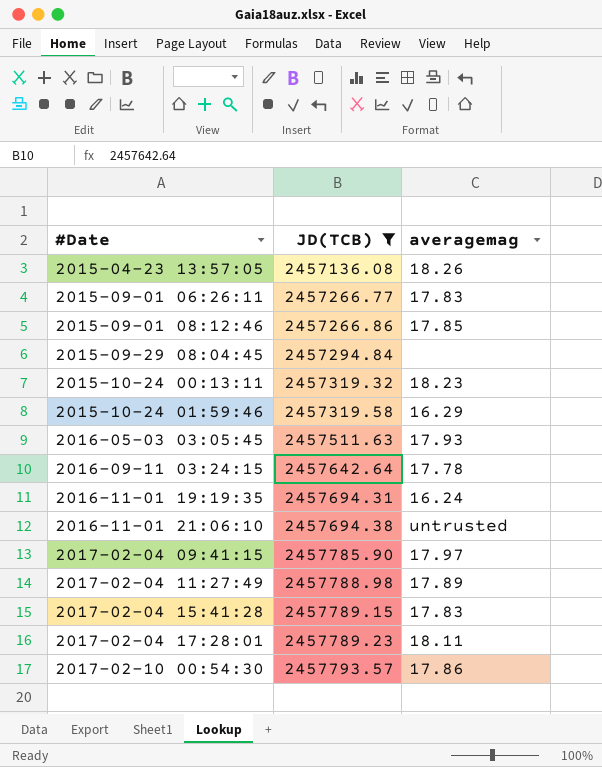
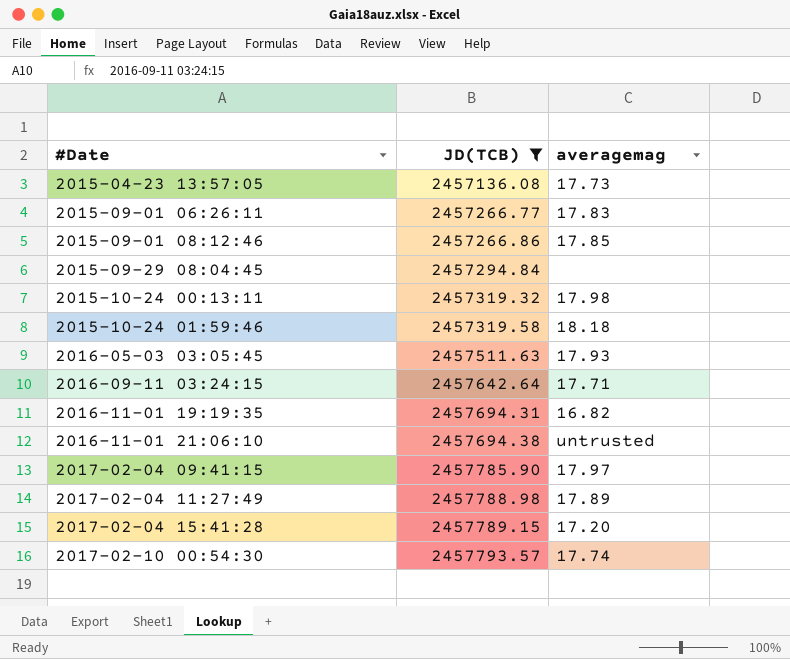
row 2017-02-04 17:28:01: 2457789.23 | 18.11 -> none
2015-04-23 13:57:05 | averagemag: 18.26 -> 17.73
2015-10-24 00:13:11 | averagemag: 18.23 -> 17.98
2015-10-24 01:59:46 | averagemag: 16.29 -> 18.18
2016-09-11 03:24:15 | averagemag: 17.78 -> 17.71
2016-11-01 19:19:35 | averagemag: 16.24 -> 16.82
2017-02-04 15:41:28 | averagemag: 17.83 -> 17.20
2017-02-10 00:54:30 | averagemag: 17.86 -> 17.74

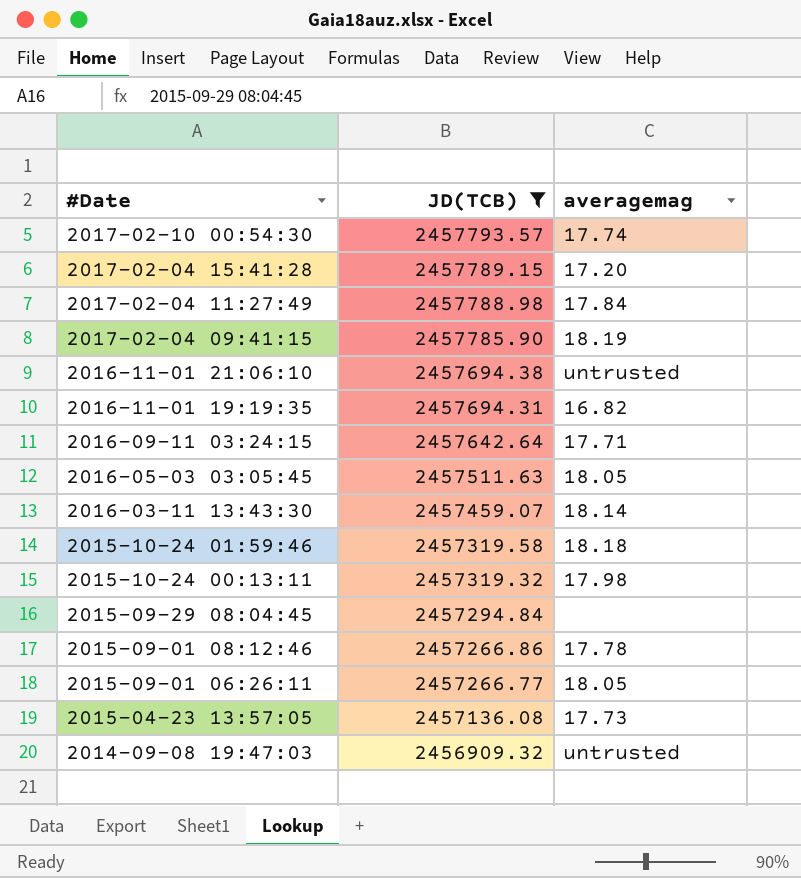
row order: #Date ascending -> #Date descending
2017-02-04 11:27:49 | averagemag: 17.89 -> 17.84
2017-02-04 09:41:15 | averagemag: 17.97 -> 18.19
2016-05-03 03:05:45 | averagemag: 17.93 -> 18.05
row 2016-03-11 13:43:30: none -> 2457459.07 | 18.14
2015-09-01 08:12:46 | averagemag: 17.85 -> 17.78
2015-09-01 06:26:11 | averagemag: 17.83 -> 18.05
row 2014-09-08 19:47:03: none -> 2456909.32 | untrusted

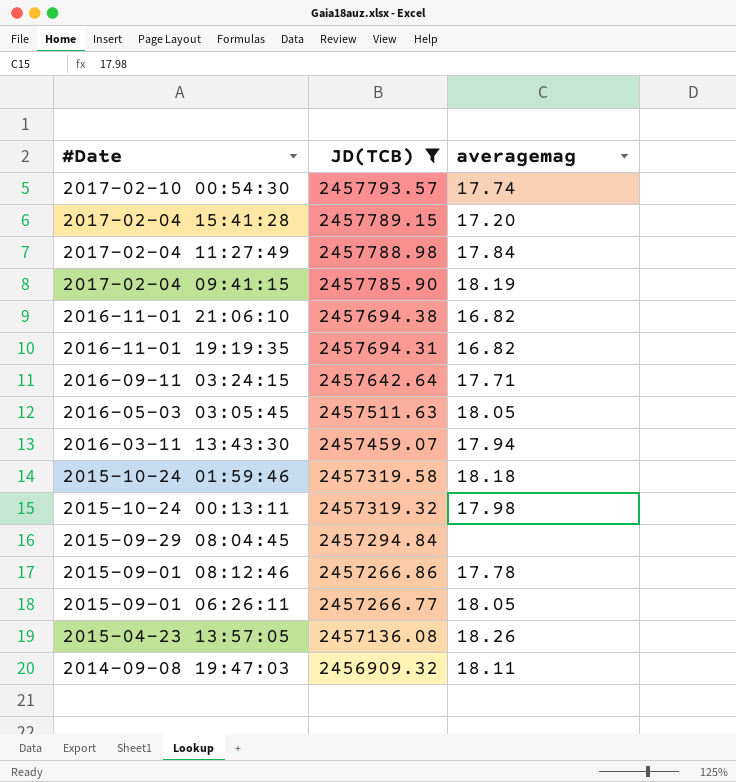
2016-11-01 21:06:10 | averagemag: untrusted -> 16.82
2016-03-11 13:43:30 | averagemag: 18.14 -> 17.94
2015-04-23 13:57:05 | averagemag: 17.73 -> 18.26
2014-09-08 19:47:03 | averagemag: untrusted -> 18.11

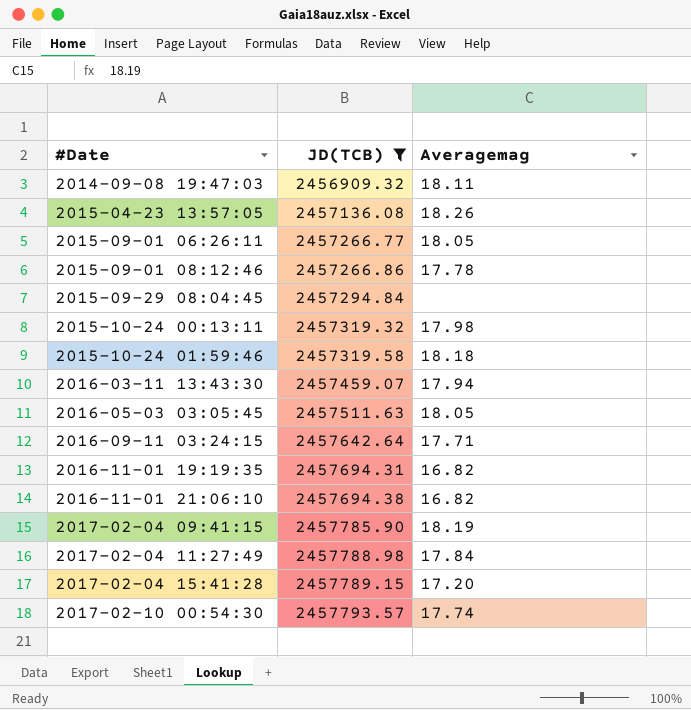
row order: #Date descending -> #Date ascending
column name: averagemag -> Averagemag

